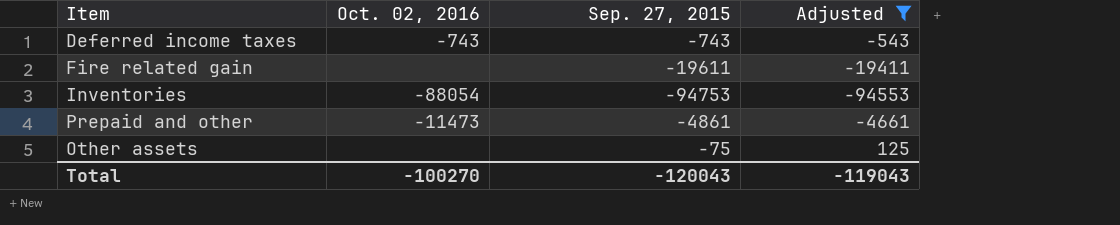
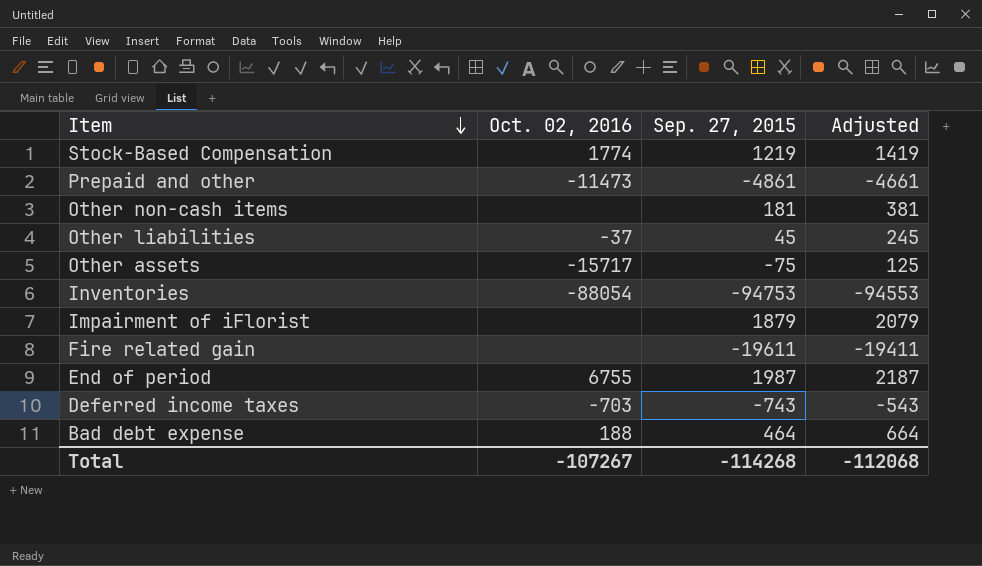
filter: Adjusted <= 125 -> none
row order: none -> Item descending
Other assets | Oct. 02, 2016: none -> -15717
Deferred income taxes | Oct. 02, 2016: -743 -> -703
Total | Oct. 02, 2016: -100270 -> -107267
Total | Sep. 27, 2015: -120043 -> -114268
Total | Adjusted: -119043 -> -112068

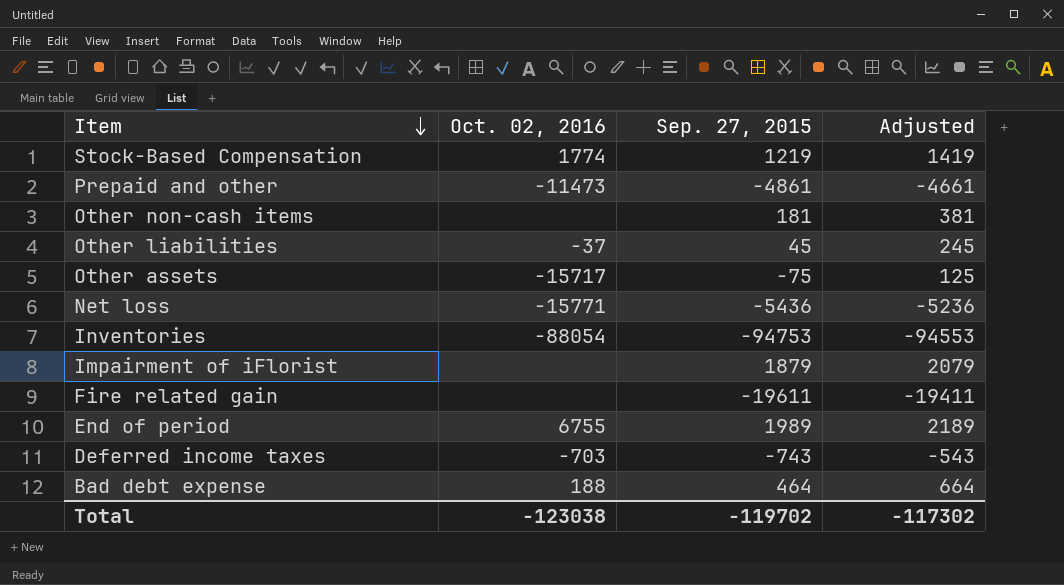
row Net loss: none -> -15771 | -5436 | -5236
End of period | Sep. 27, 2015: 1987 -> 1989
End of period | Adjusted: 2187 -> 2189
Total | Oct. 02, 2016: -107267 -> -123038
Total | Sep. 27, 2015: -114268 -> -119702
Total | Adjusted: -112068 -> -117302

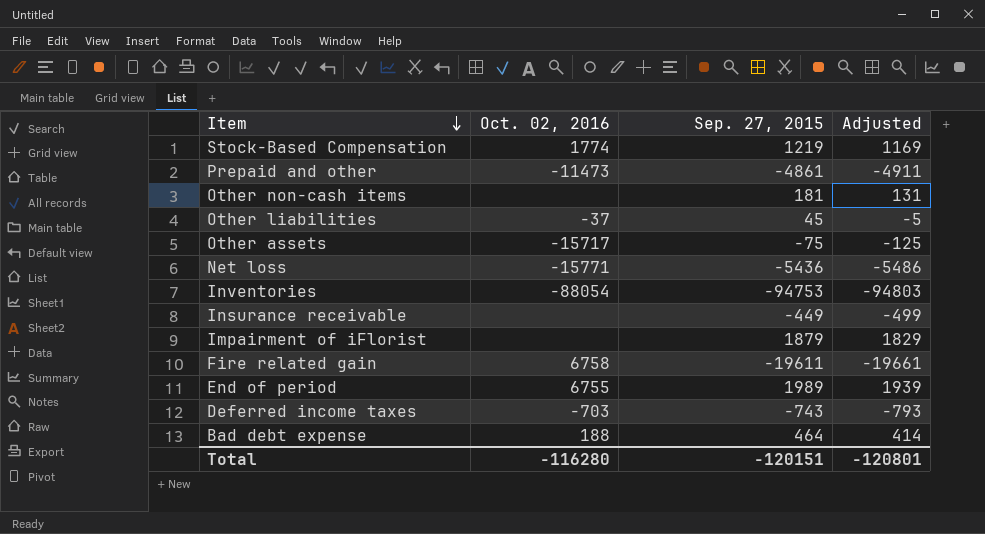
column Adjusted | formula: [Sep. 27, 2015] + 200 -> [Sep. 27, 2015] - 50
row Insurance receivable: none -> none | -449 | -499
Fire related gain | Oct. 02, 2016: none -> 6758
Total | Oct. 02, 2016: -123038 -> -116280
Total | Sep. 27, 2015: -119702 -> -120151
Total | Adjusted: -117302 -> -120801

